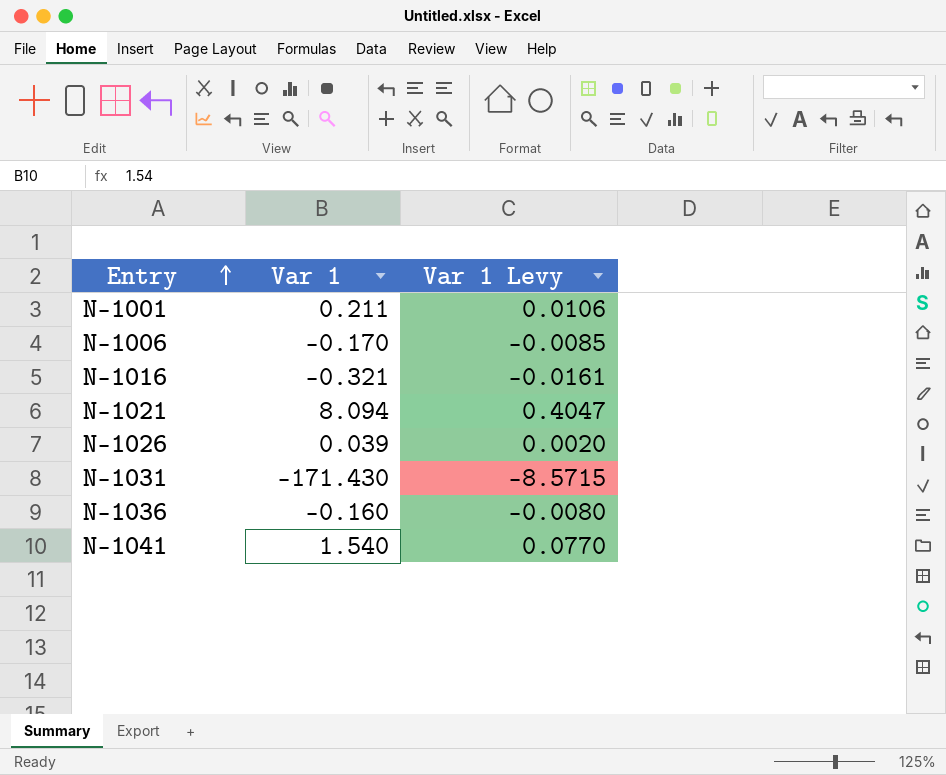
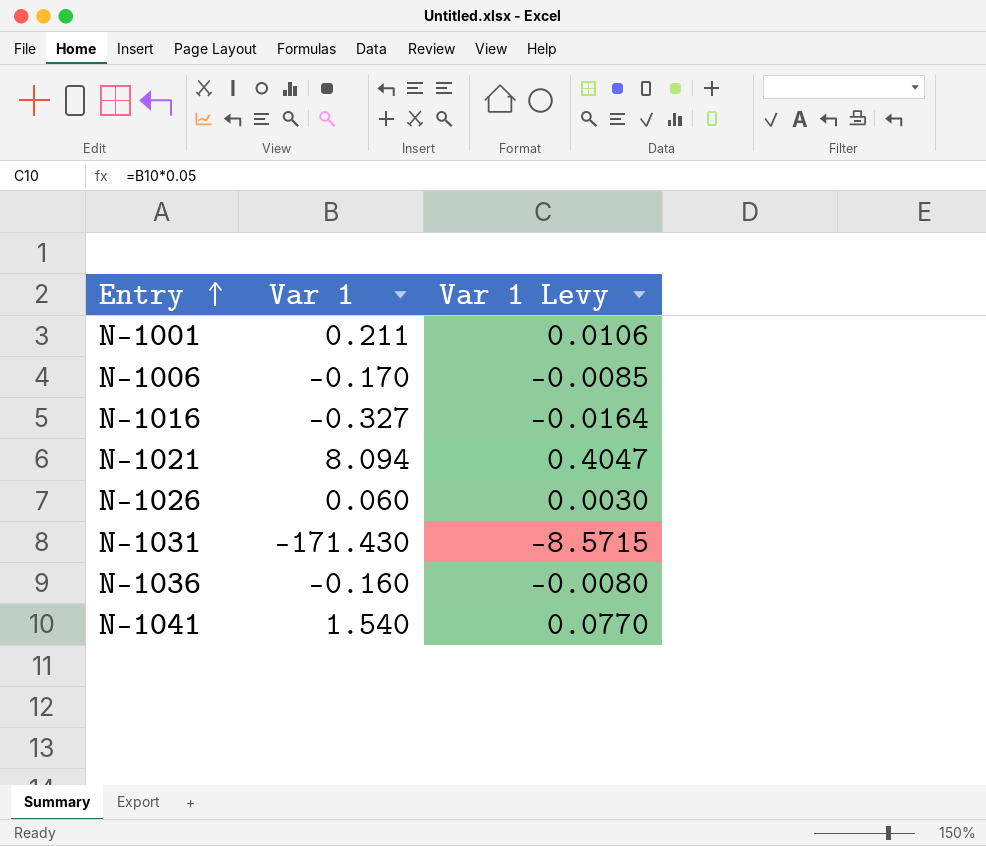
N-1016 | Var 1: -0.321 -> -0.327
N-1016 | Var 1 Levy: -0.0161 -> -0.0164
N-1026 | Var 1: 0.039 -> 0.060
N-1026 | Var 1 Levy: 0.0020 -> 0.0030

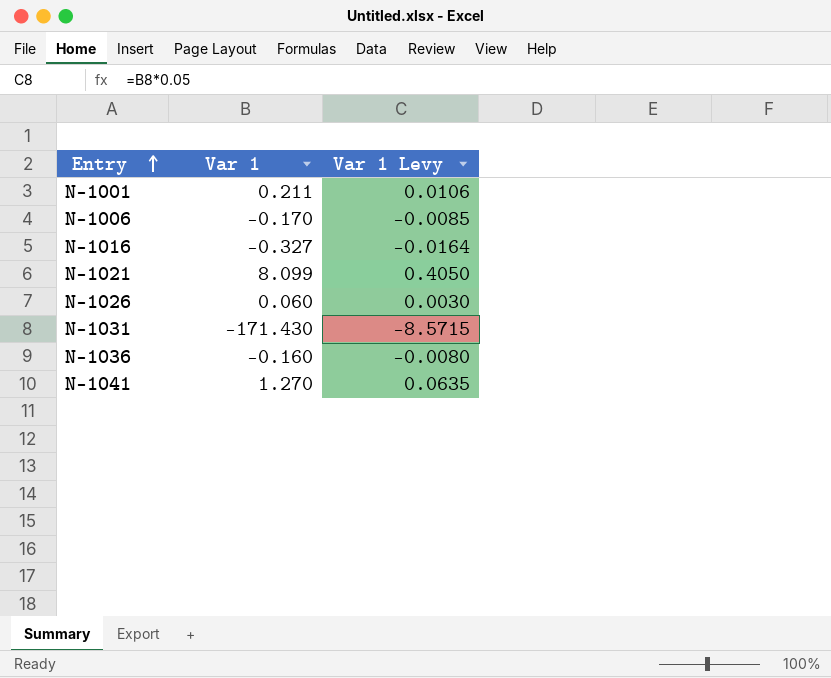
N-1021 | Var 1: 8.094 -> 8.099
N-1021 | Var 1 Levy: 0.4047 -> 0.4050
N-1041 | Var 1: 1.540 -> 1.270
N-1041 | Var 1 Levy: 0.0770 -> 0.0635

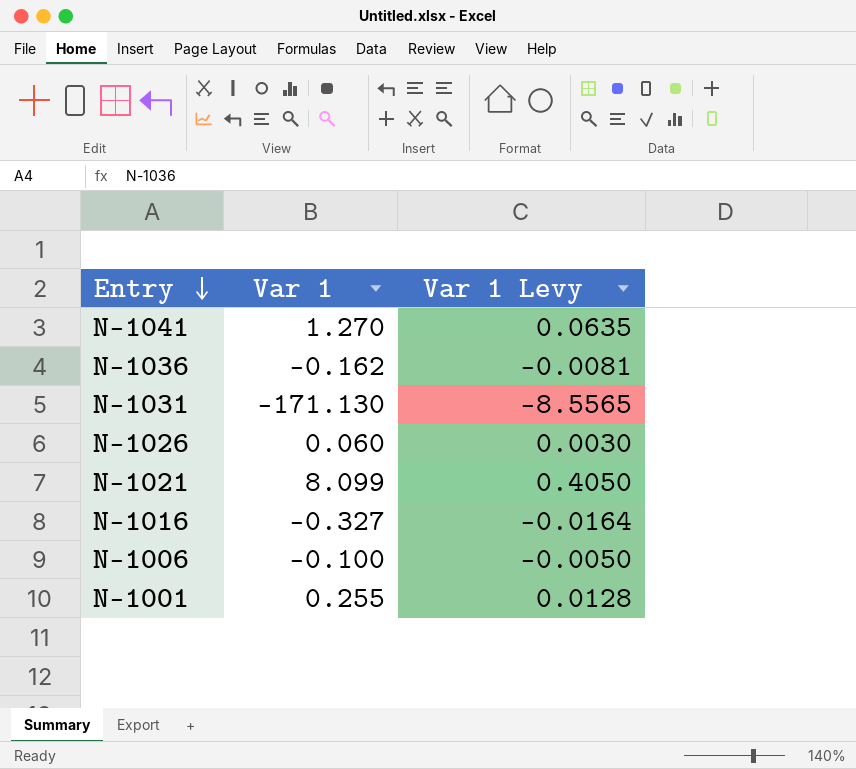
row order: Entry ascending -> Entry descending
N-1036 | Var 1: -0.160 -> -0.162
N-1036 | Var 1 Levy: -0.0080 -> -0.0081
N-1031 | Var 1: -171.430 -> -171.130
N-1031 | Var 1 Levy: -8.5715 -> -8.5565
N-1006 | Var 1: -0.170 -> -0.100
N-1006 | Var 1 Levy: -0.0085 -> -0.0050
N-1001 | Var 1: 0.211 -> 0.255
N-1001 | Var 1 Levy: 0.0106 -> 0.0128

